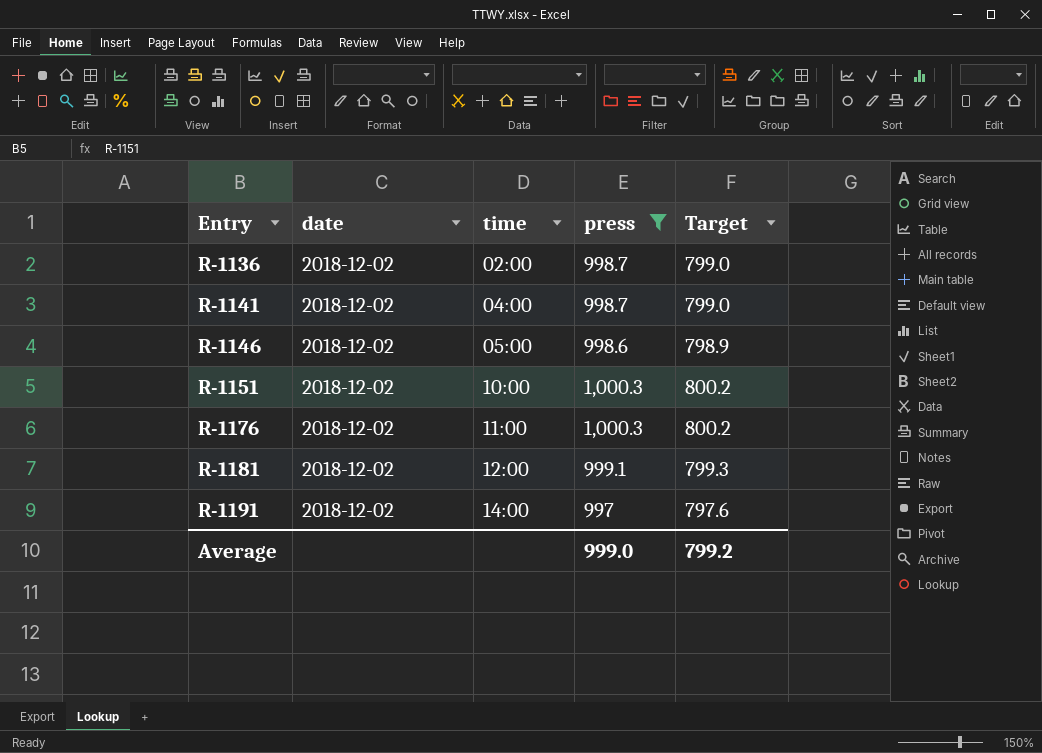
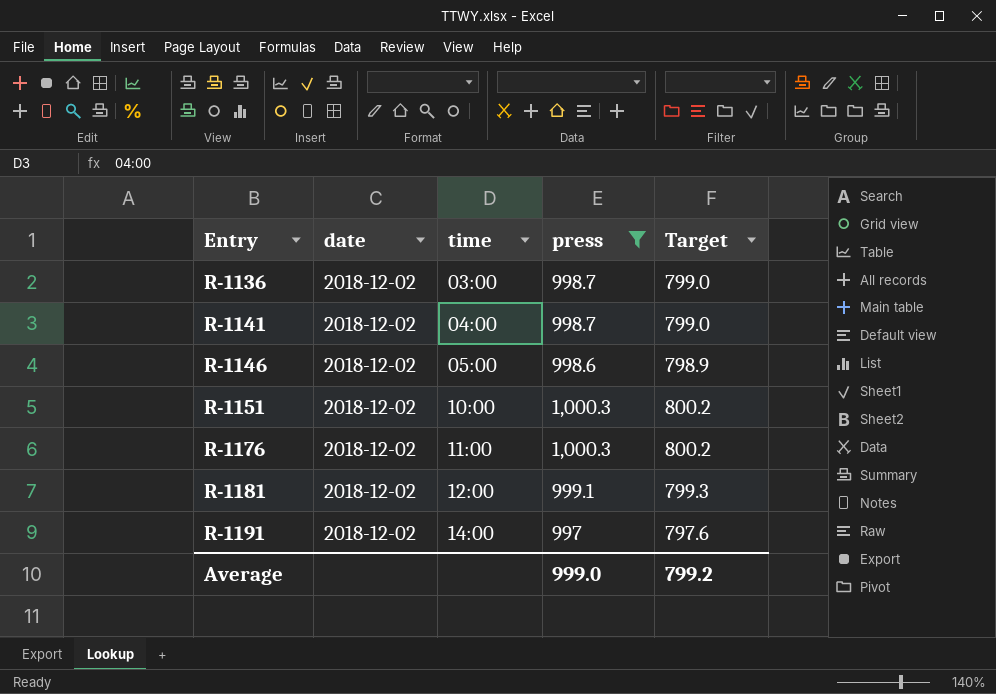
R-1136 | time: 02:00 -> 03:00

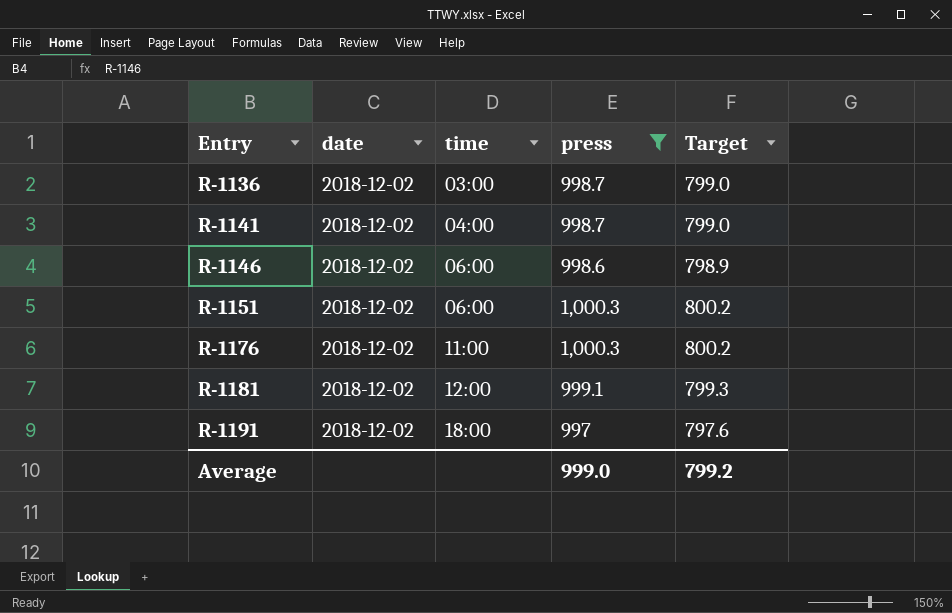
R-1146 | time: 05:00 -> 06:00
R-1151 | time: 10:00 -> 06:00
R-1191 | time: 14:00 -> 18:00

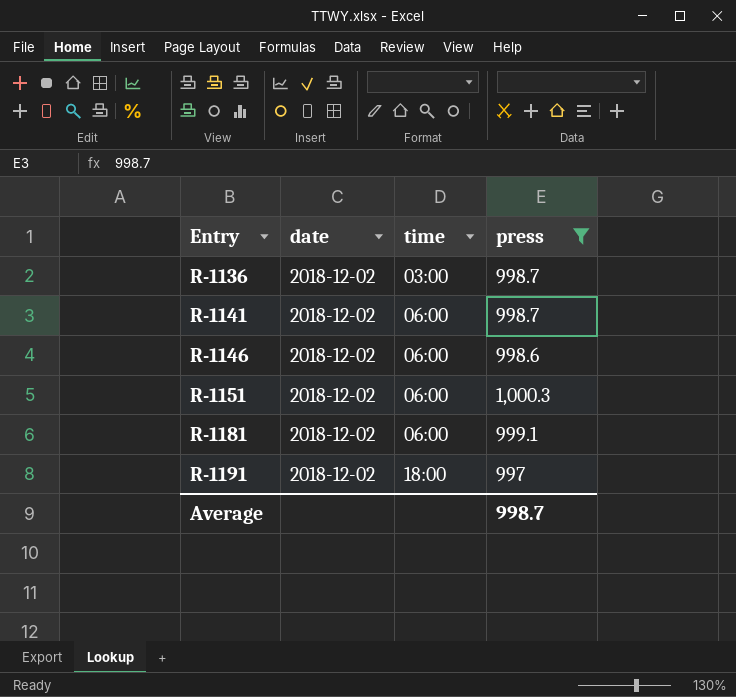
column Target | formula: [press] * 0.8 -> none
row R-1176: 2018-12-02 | 11:00 | 1,000.3 | 800.2 -> none
R-1141 | time: 04:00 -> 06:00
R-1181 | time: 12:00 -> 06:00
Average | press: 999.0 -> 998.7

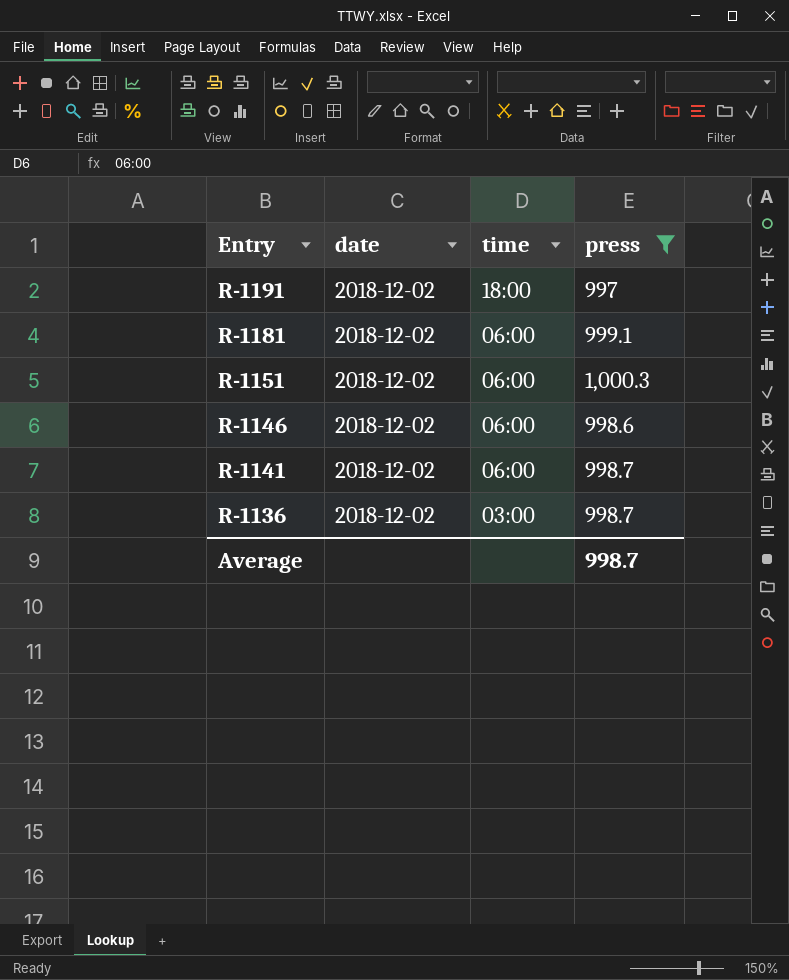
row order: Entry ascending -> Entry descending

